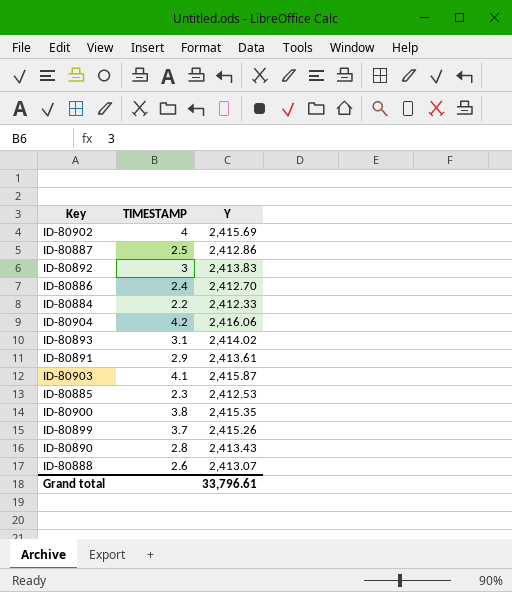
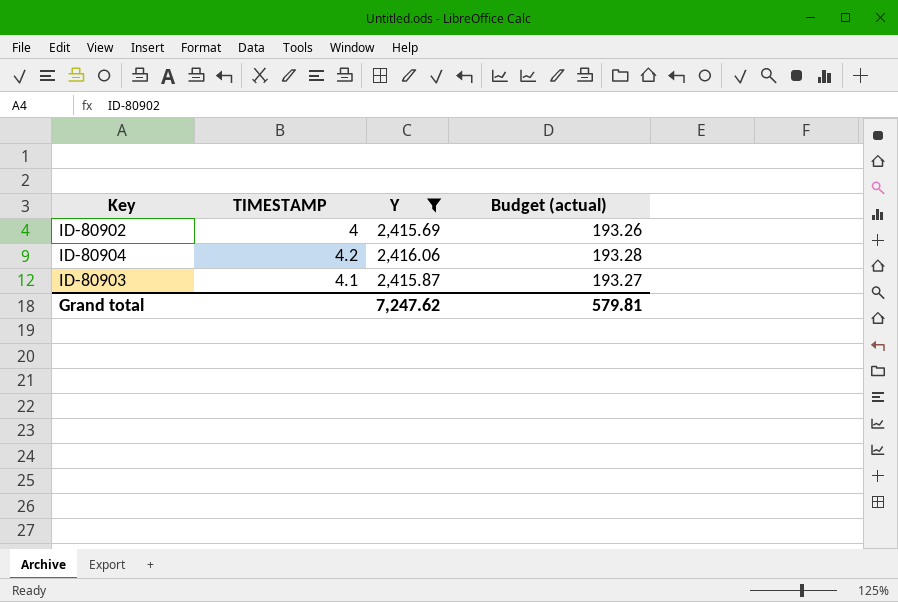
filter: none -> Y >= 2,415.69
column Budget (actual) | formula: none -> [Y] * 0.08
Grand total | Y: 33,796.61 -> 7,247.62

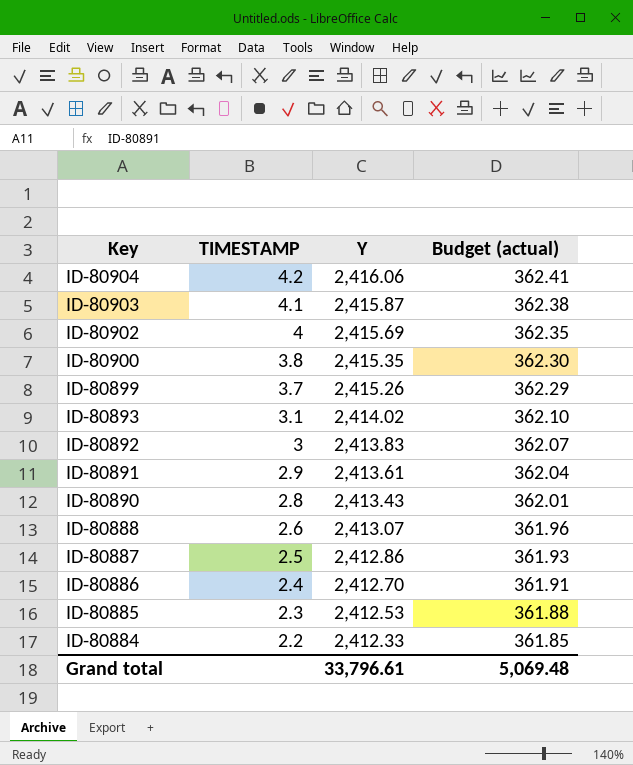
filter: Y >= 2,415.69 -> none
row order: none -> Key descending
column Budget (actual) | formula: [Y] * 0.08 -> [Y] * 0.15
Grand total | Y: 7,247.62 -> 33,796.61
Grand total | Budget (actual): 579.81 -> 5,069.48

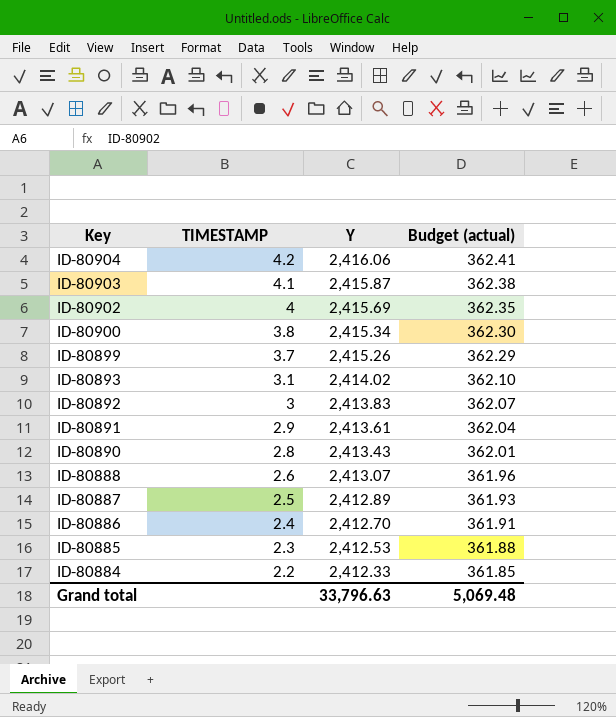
ID-80900 | Y: 2,415.35 -> 2,415.34
ID-80887 | Y: 2,412.86 -> 2,412.89
Grand total | Y: 33,796.61 -> 33,796.63

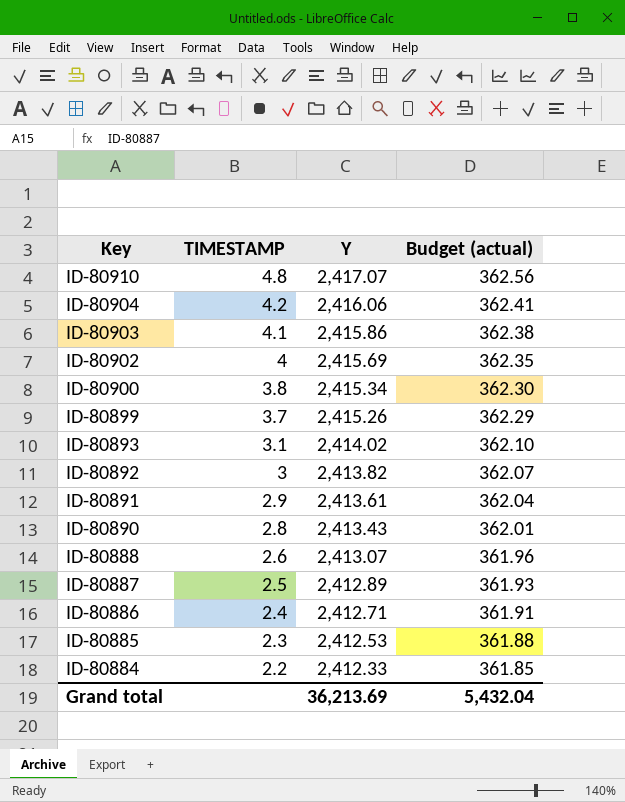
row ID-80910: none -> 4.8 | 2,417.07 | 362.56
ID-80903 | Y: 2,415.87 -> 2,415.86
ID-80892 | Y: 2,413.83 -> 2,413.82
ID-80886 | Y: 2,412.70 -> 2,412.71
Grand total | Y: 33,796.63 -> 36,213.69
Grand total | Budget (actual): 5,069.48 -> 5,432.04

